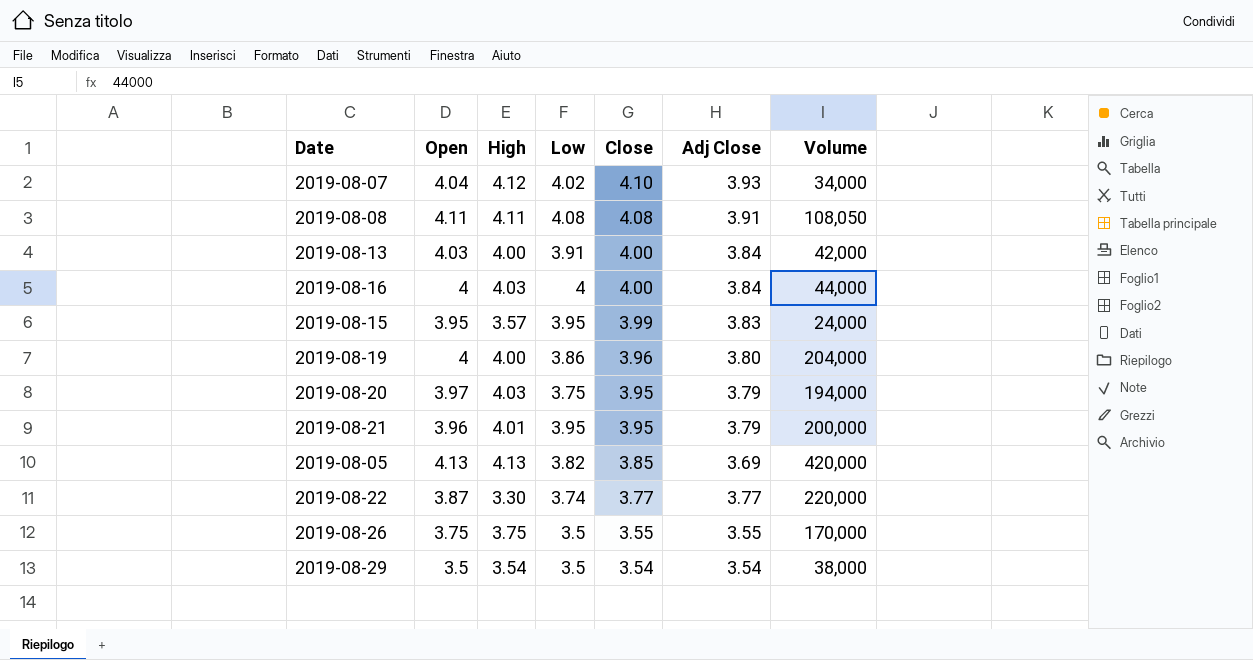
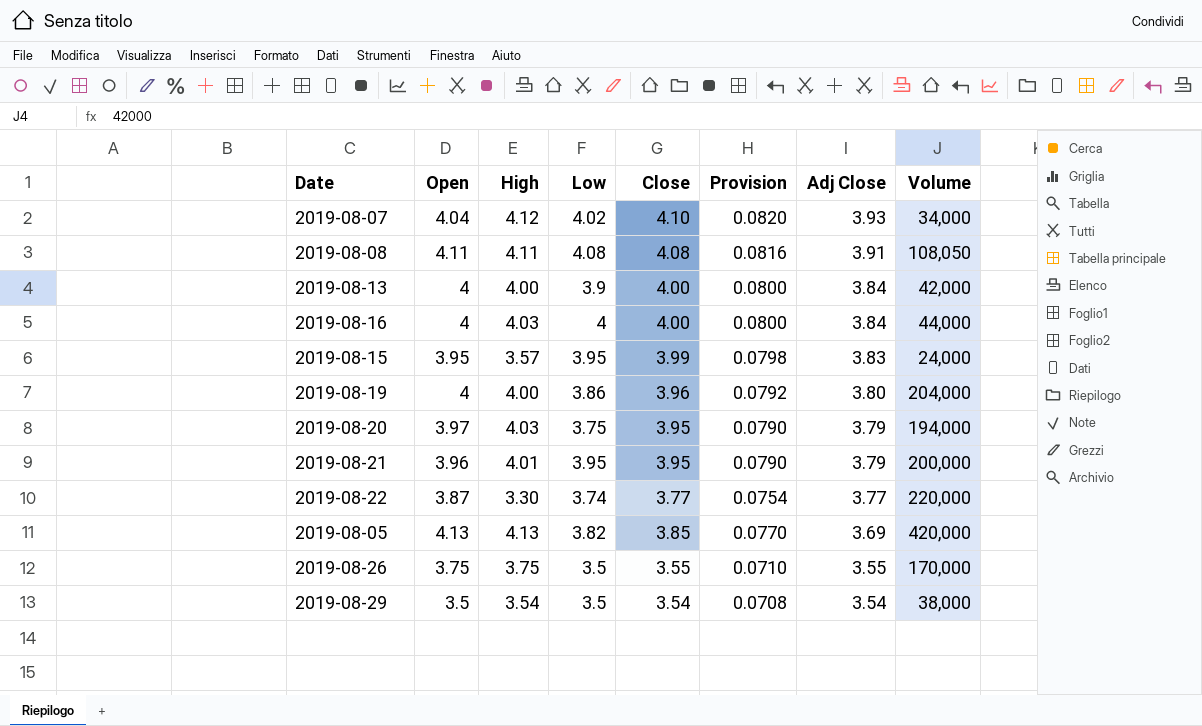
row order: Close descending -> Adj Close descending
column Provision | formula: none -> [Close] * 0.02
2019-08-13 | Open: 4.03 -> 4
2019-08-13 | Low: 3.91 -> 3.9

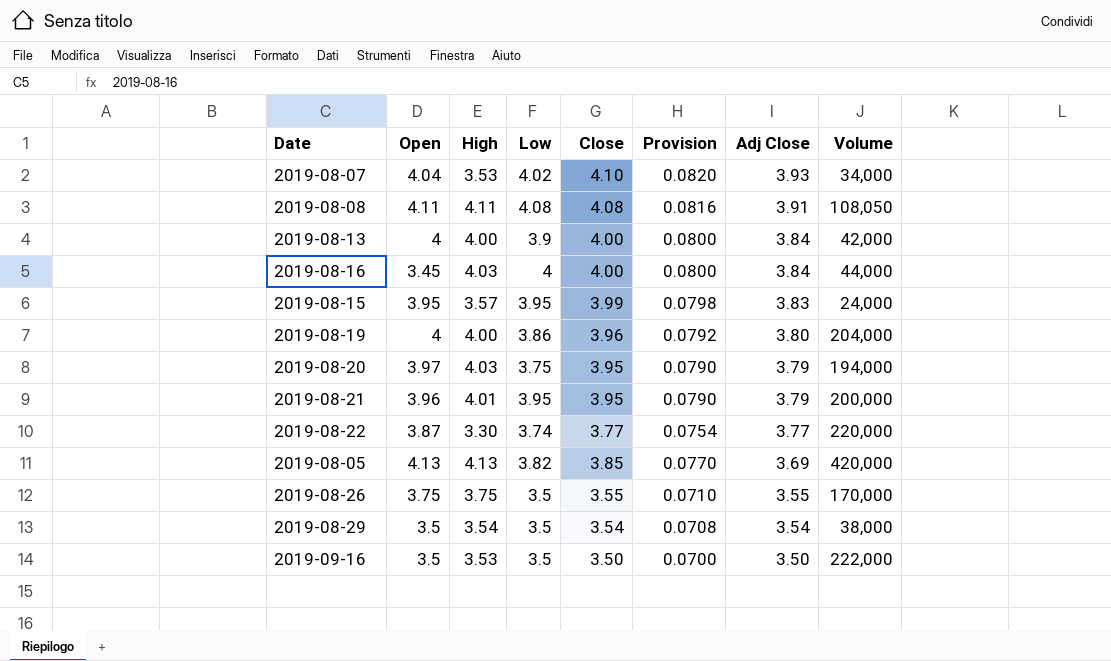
2019-08-07 | High: 4.12 -> 3.53
2019-08-16 | Open: 4 -> 3.45
row 2019-09-16: none -> 3.5 | 3.53 | 3.5 | 3.50 | 0.0700 | 3.50 | 222,000

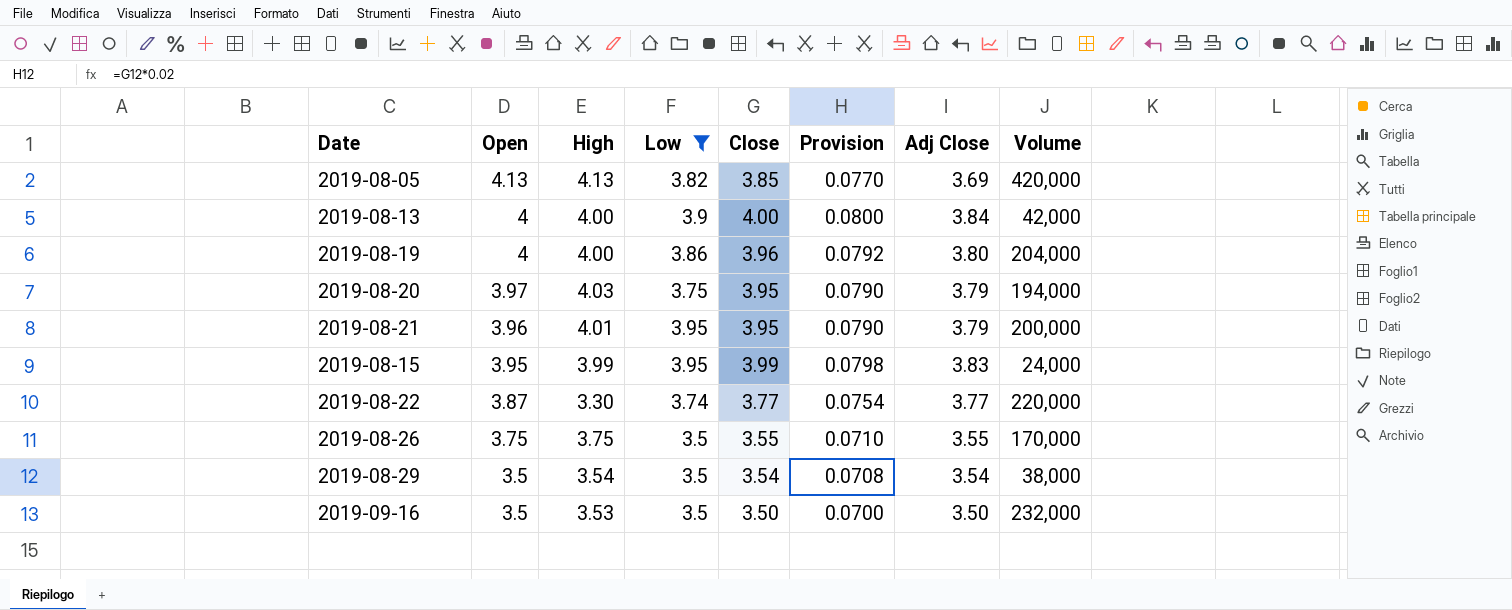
filter: none -> Low <= 3.95
row order: Adj Close descending -> Open descending
2019-08-15 | High: 3.57 -> 3.99
2019-09-16 | Volume: 222,000 -> 232,000

